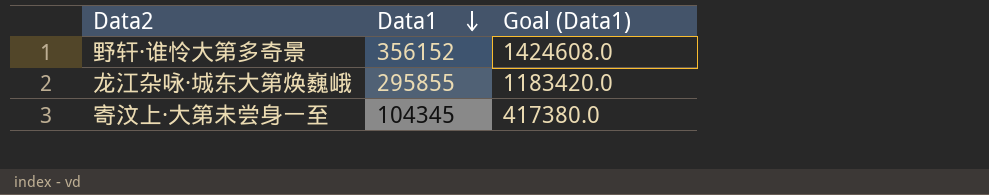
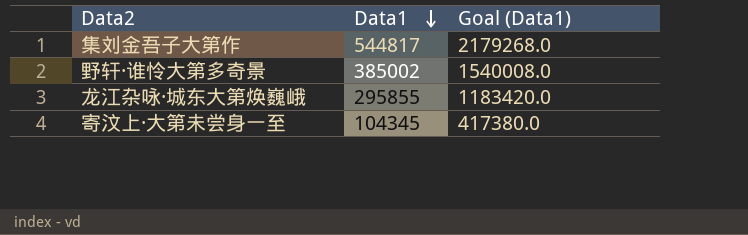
row 集刘金吾子大第作: none -> 544817 | 2179268.0
野轩·谁怜大第多奇景 | Data1: 356152 -> 385002
野轩·谁怜大第多奇景 | Goal (Data1): 1424608.0 -> 1540008.0

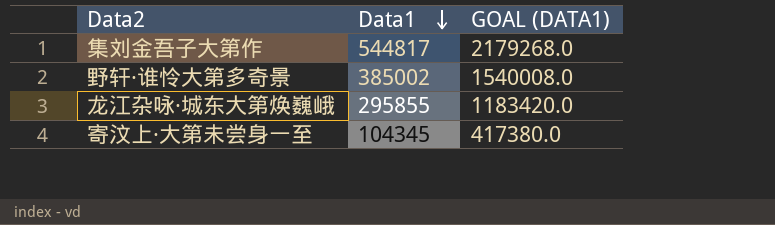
column name: Goal (Data1) -> GOAL (DATA1)

